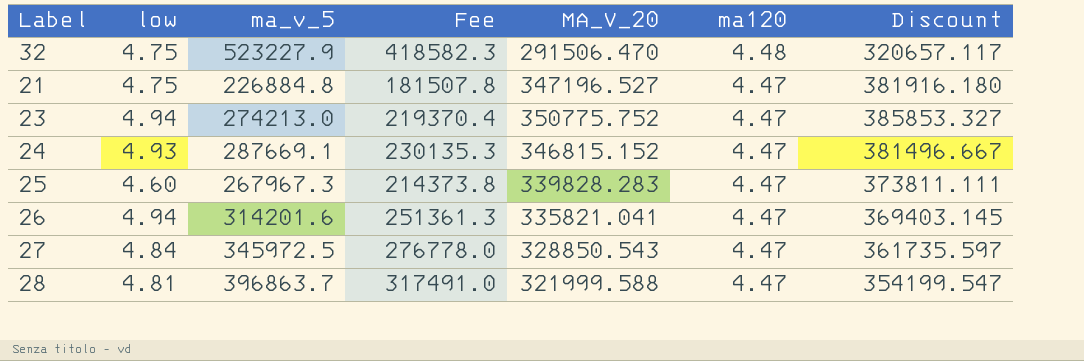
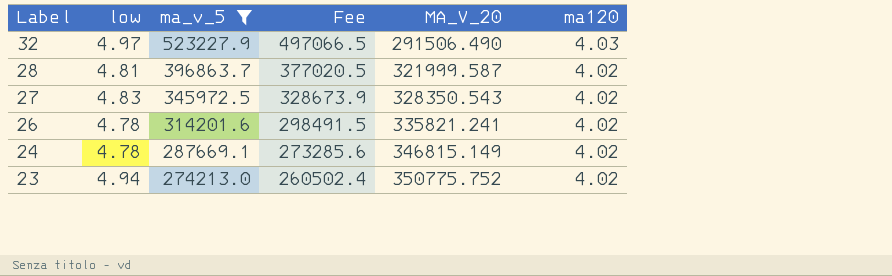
filter: none -> ma_v_5 >= 274213.0
row order: ma120 descending -> Label descending
column Discount | formula: [MA_V_20] * 1.1 -> none
column Fee | formula: [ma_v_5] * 0.8 -> [ma_v_5] * 0.95
32 | low: 4.75 -> 4.97
32 | MA_V_20: 291506.470 -> 291506.490
32 | ma120: 4.48 -> 4.03
28 | MA_V_20: 321999.588 -> 321999.587
28 | ma120: 4.47 -> 4.02
27 | low: 4.84 -> 4.83
27 | MA_V_20: 328850.543 -> 328350.543
27 | ma120: 4.47 -> 4.02
26 | low: 4.94 -> 4.78
26 | MA_V_20: 335821.041 -> 335821.241
26 | ma120: 4.47 -> 4.02
24 | low: 4.93 -> 4.78
24 | MA_V_20: 346815.152 -> 346815.149
24 | ma120: 4.47 -> 4.02
23 | ma120: 4.47 -> 4.02

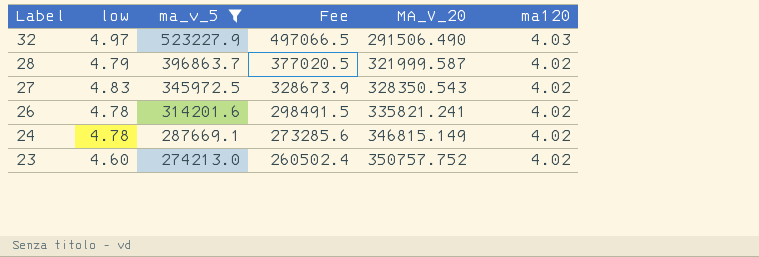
28 | low: 4.81 -> 4.79
23 | low: 4.94 -> 4.60
23 | MA_V_20: 350775.752 -> 350757.752

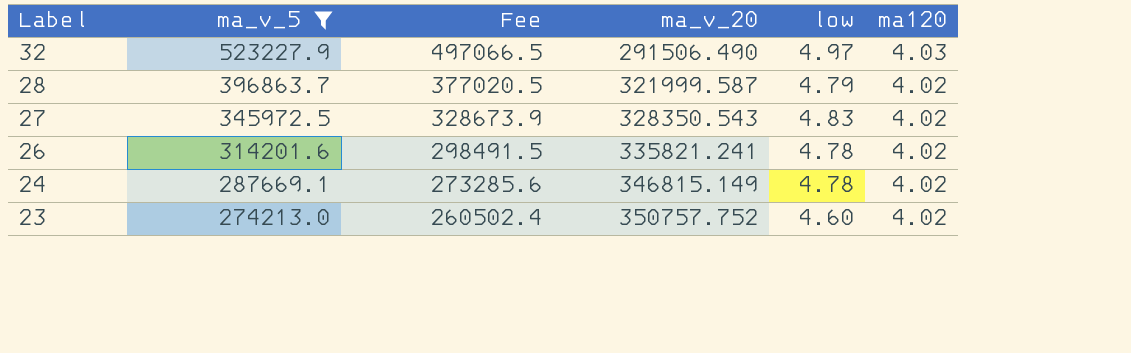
column name: MA_V_20 -> ma_v_20
column low | position: 2 -> 5

